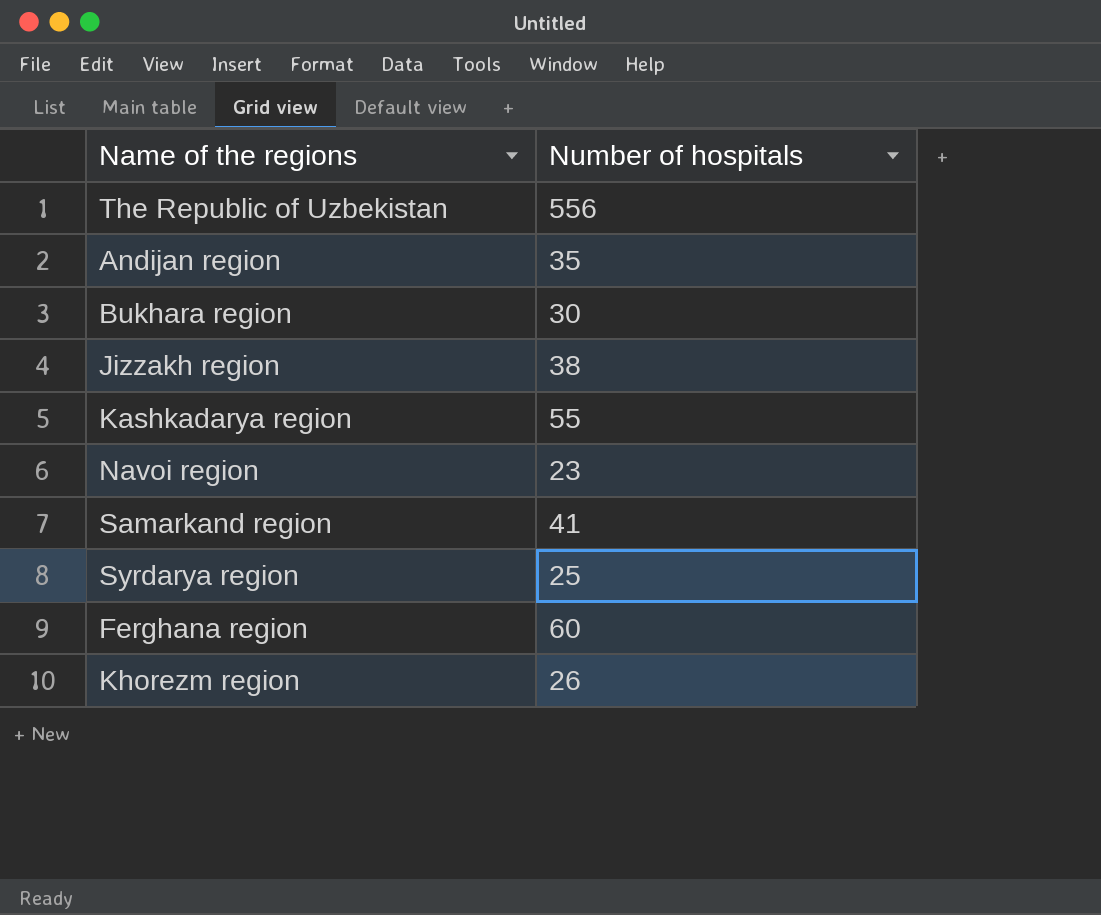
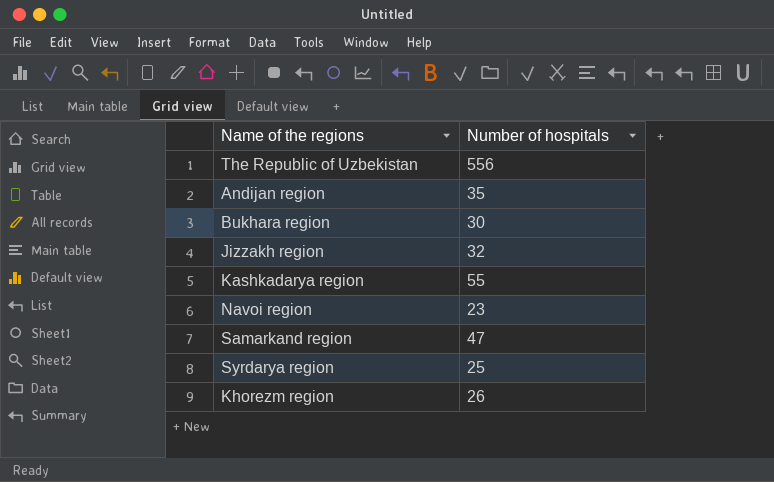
row Ferghana region: 60 -> none
Jizzakh region | Number of hospitals: 38 -> 32
Samarkand region | Number of hospitals: 41 -> 47

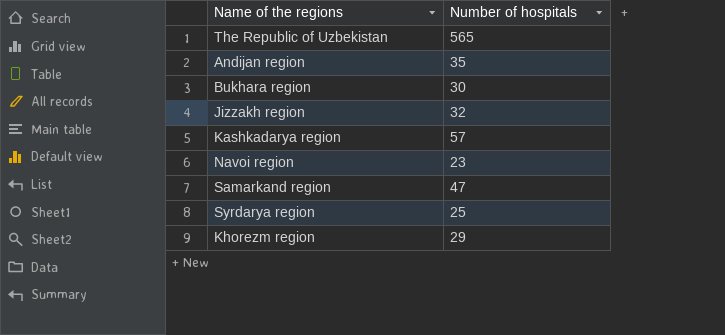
The Republic of Uzbekistan | Number of hospitals: 556 -> 565
Kashkadarya region | Number of hospitals: 55 -> 57
Khorezm region | Number of hospitals: 26 -> 29

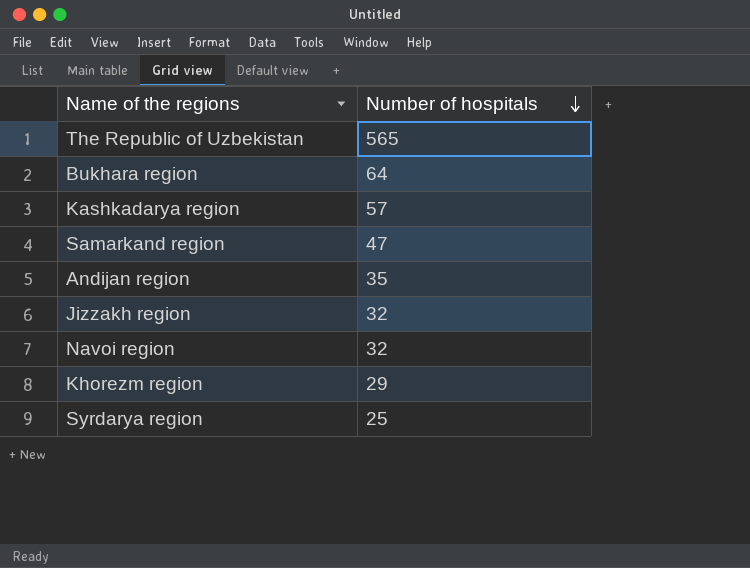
row order: none -> Number of hospitals descending
Bukhara region | Number of hospitals: 30 -> 64
Navoi region | Number of hospitals: 23 -> 32

